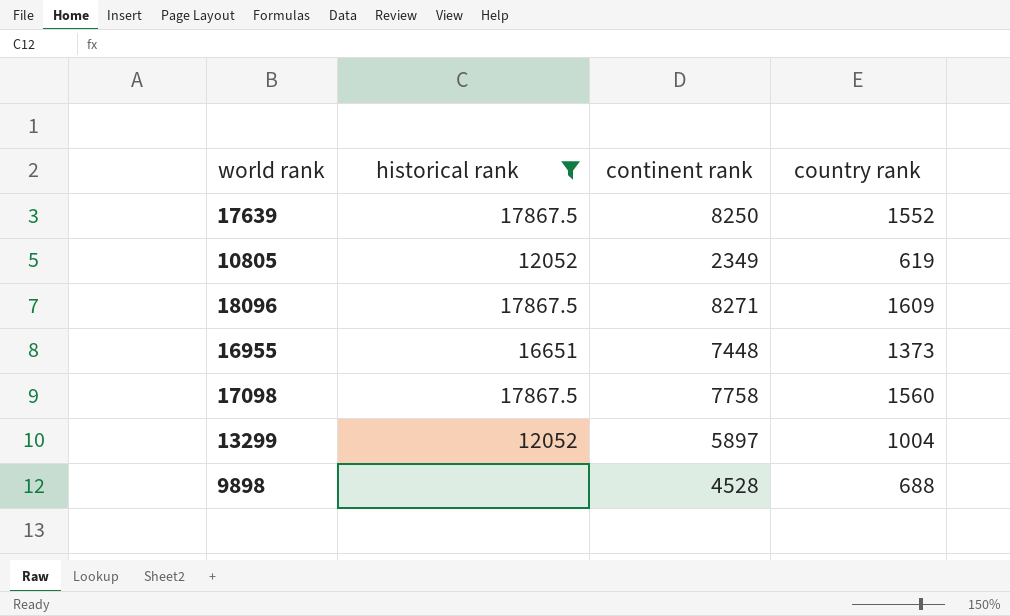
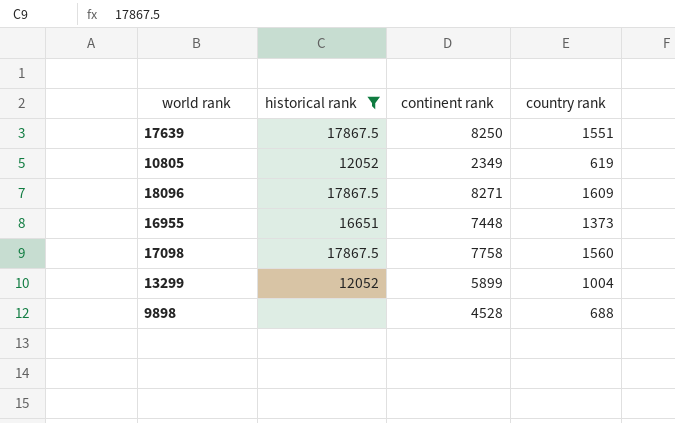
17639 | country rank: 1552 -> 1551
13299 | continent rank: 5897 -> 5899

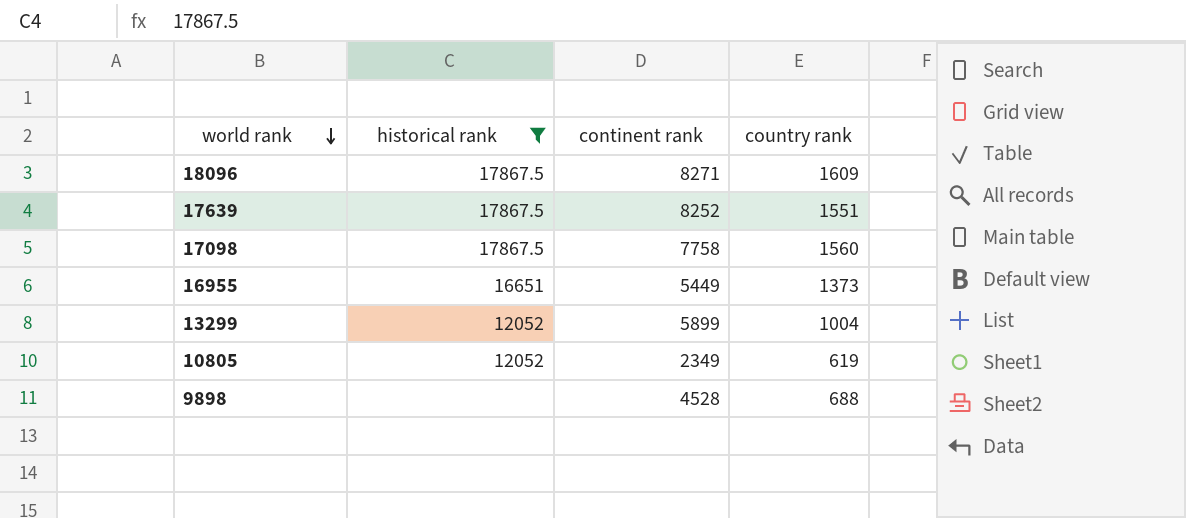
row order: none -> world rank descending
17639 | continent rank: 8250 -> 8252
16955 | continent rank: 7448 -> 5449

